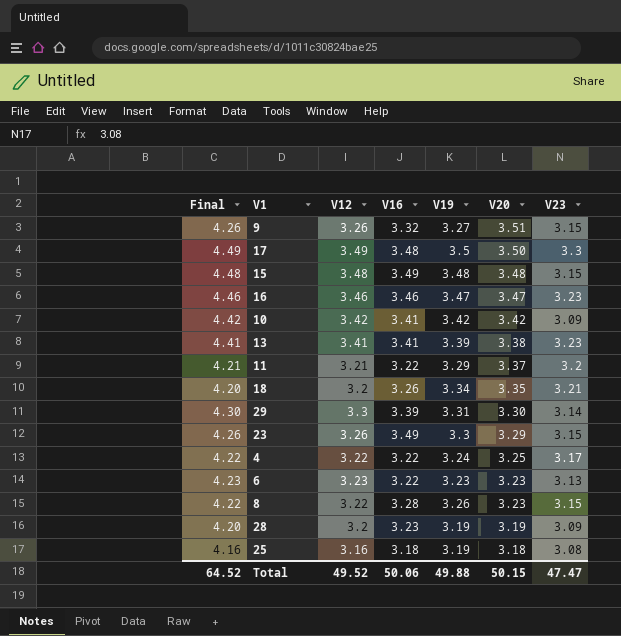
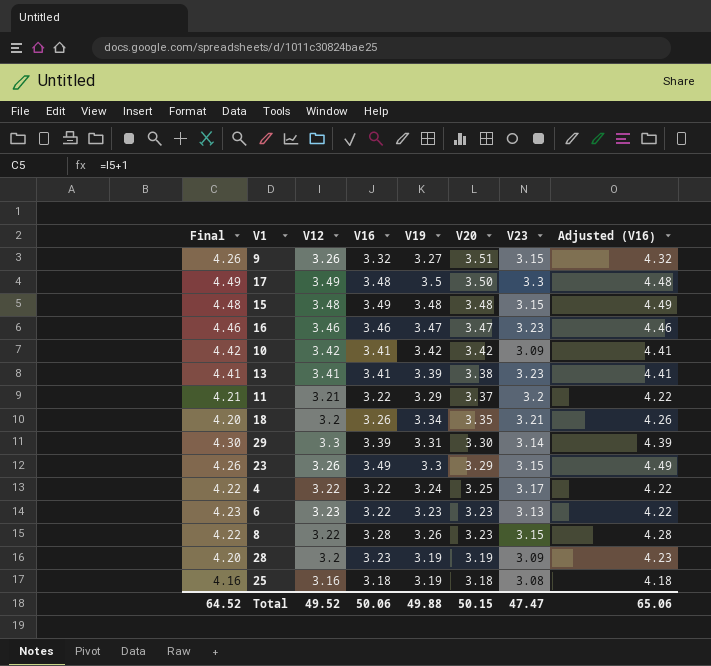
column Adjusted (V16) | formula: none -> [V16] + 1

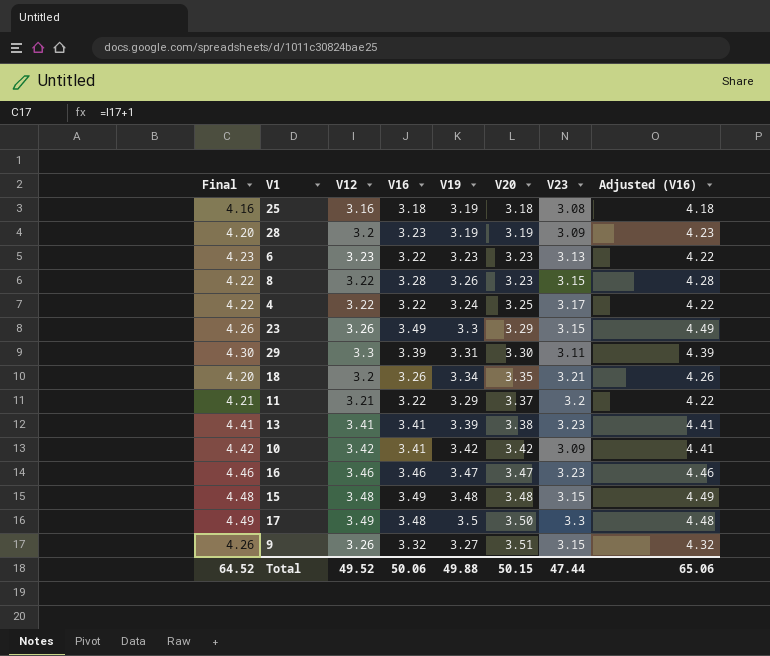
row order: V20 descending -> V20 ascending
29 | V23: 3.14 -> 3.11
Total | V23: 47.47 -> 47.44

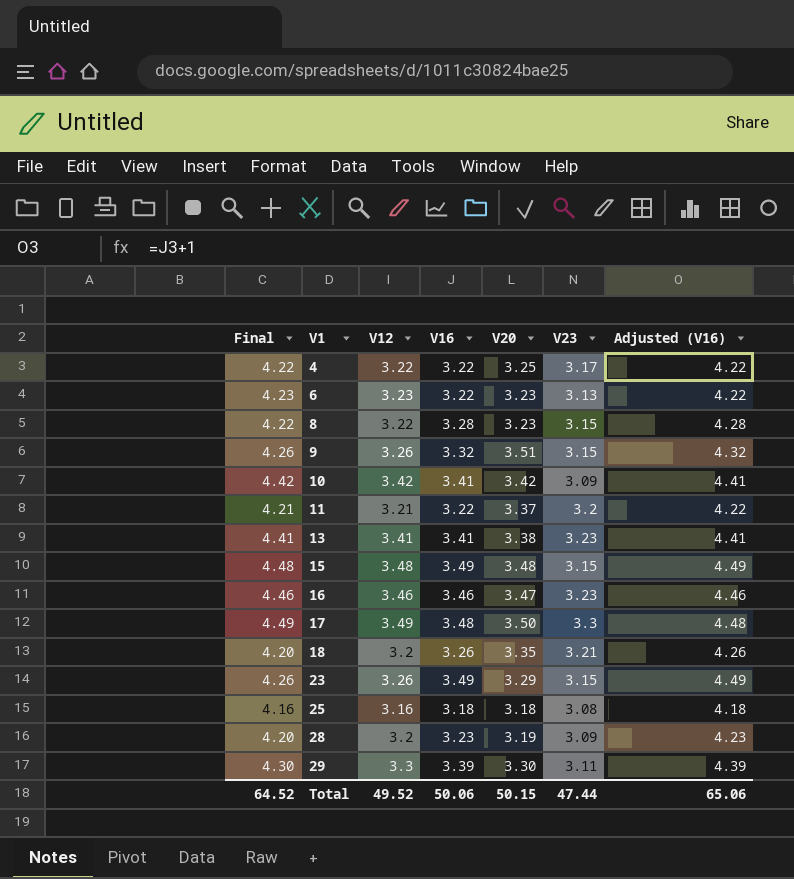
row order: V20 ascending -> V1 ascending
column V19 | position: 5 -> none

